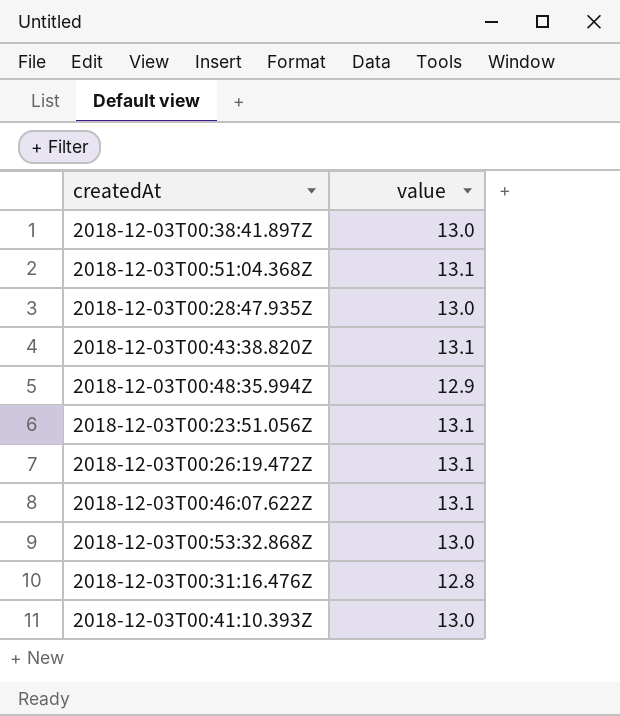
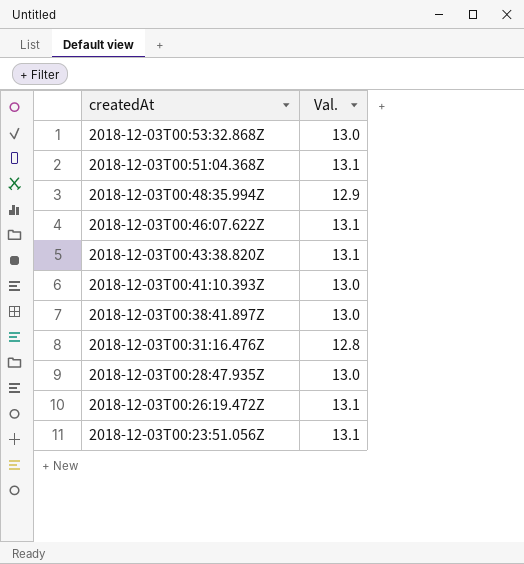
row order: none -> createdAt descending
column name: value -> Val.

